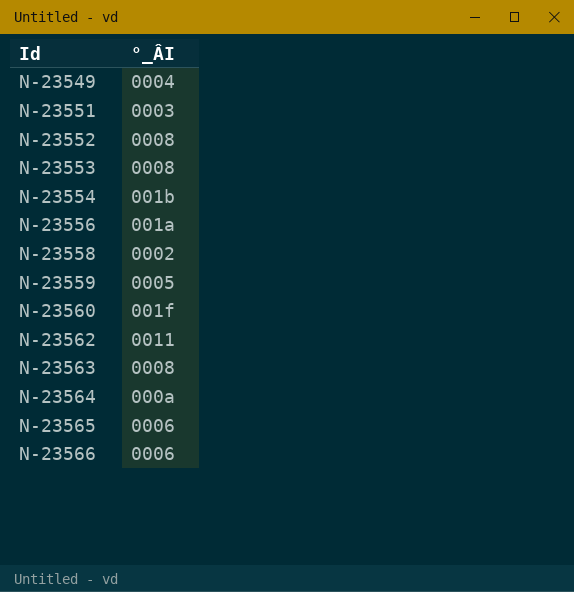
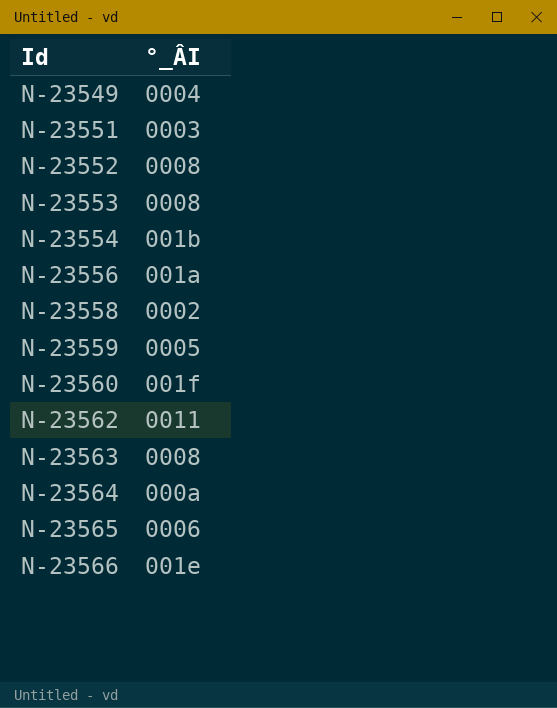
N-23566 | °_ÂI: 0006 -> 001e

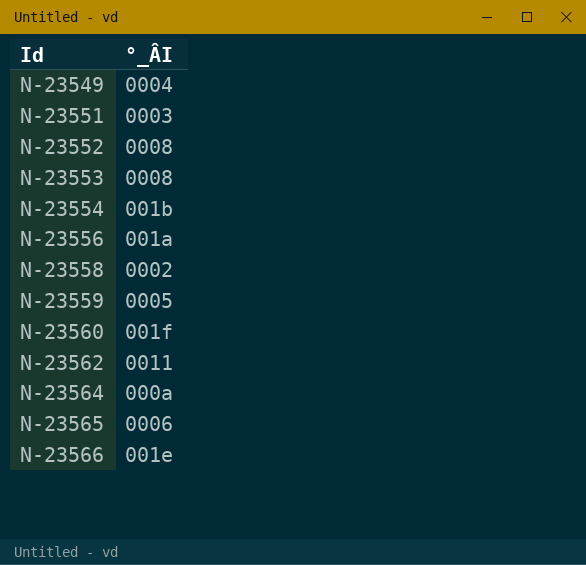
row N-23563: 0008 -> none

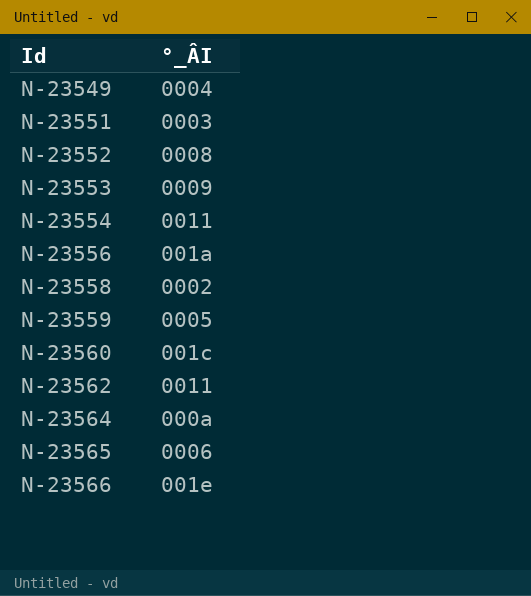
N-23553 | °_ÂI: 0008 -> 0009
N-23554 | °_ÂI: 001b -> 0011
N-23560 | °_ÂI: 001f -> 001c

